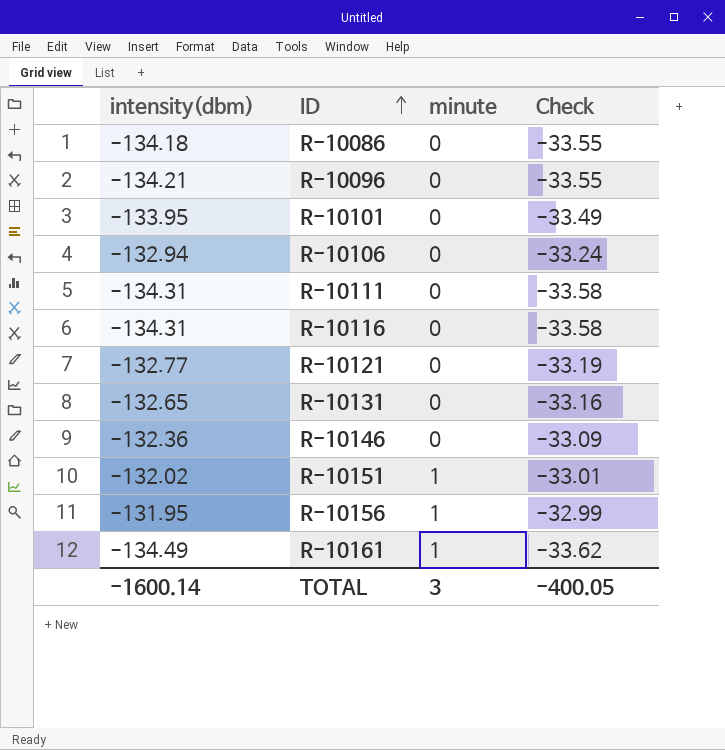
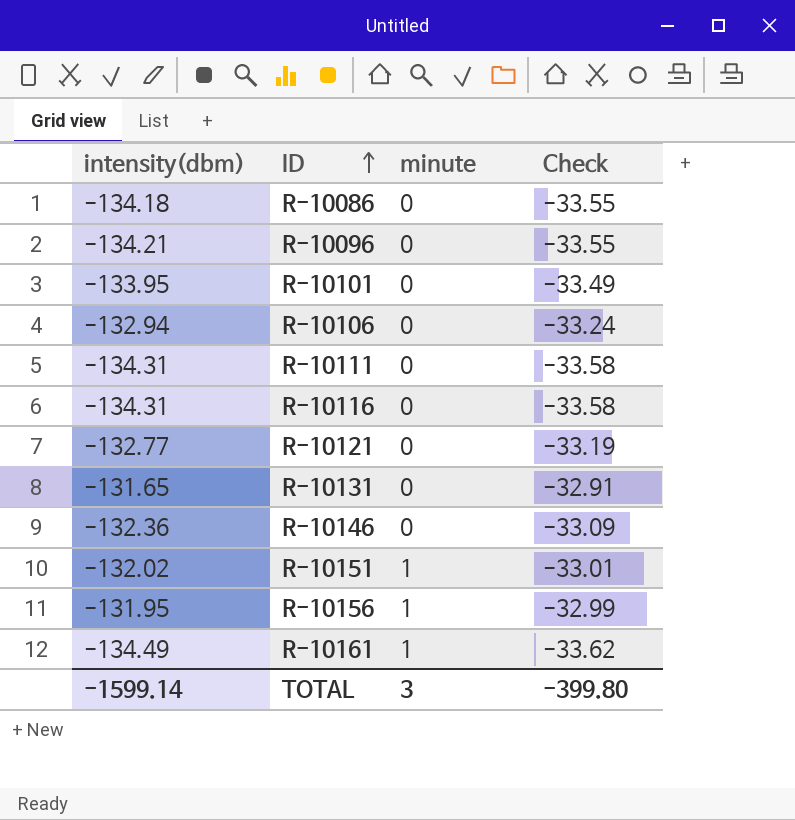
R-10131 | intensity(dbm): -132.65 -> -131.65
R-10131 | Check: -33.16 -> -32.91
TOTAL | intensity(dbm): -1600.14 -> -1599.14
TOTAL | Check: -400.05 -> -399.80

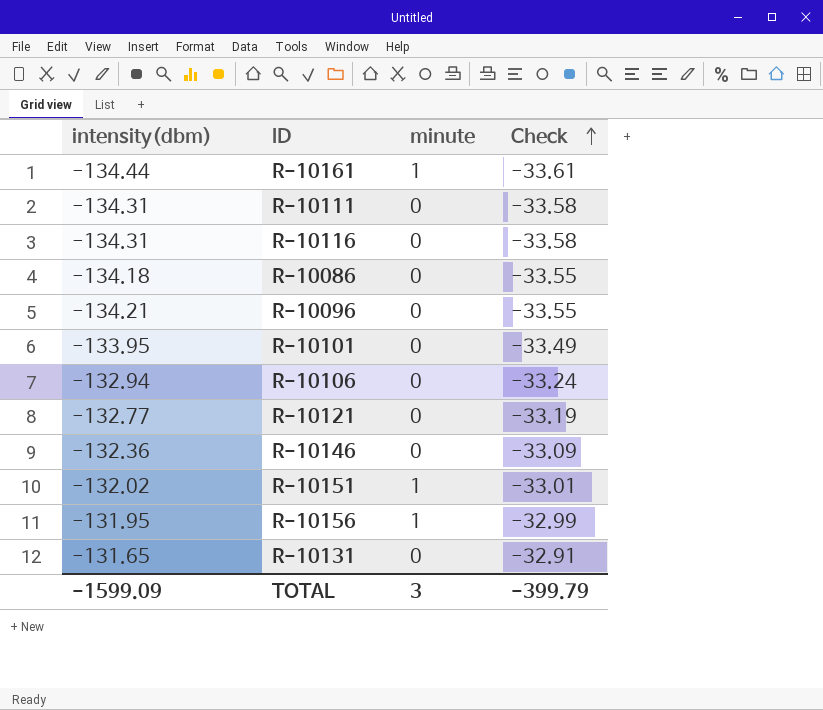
row order: ID ascending -> Check ascending
R-10161 | intensity(dbm): -134.49 -> -134.44
R-10161 | Check: -33.62 -> -33.61
TOTAL | intensity(dbm): -1599.14 -> -1599.09
TOTAL | Check: -399.80 -> -399.79

